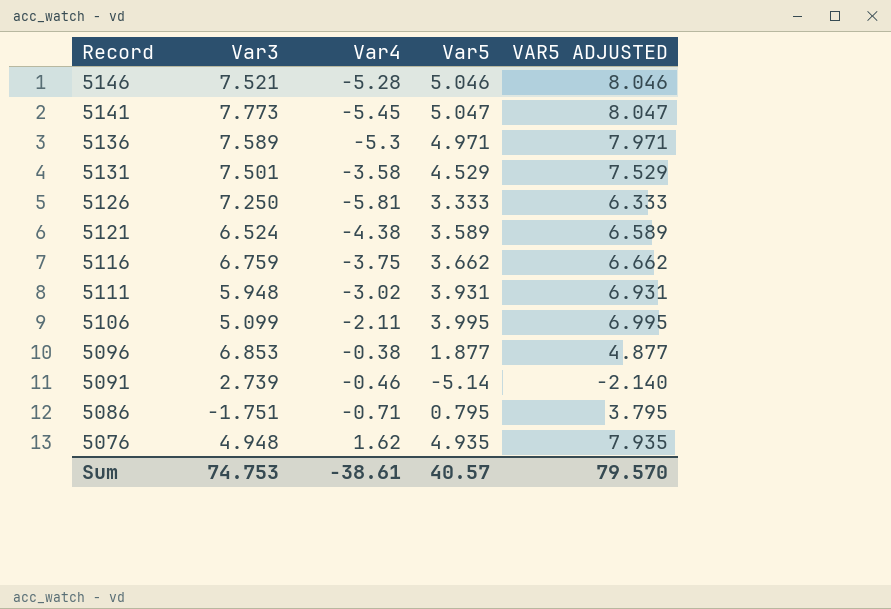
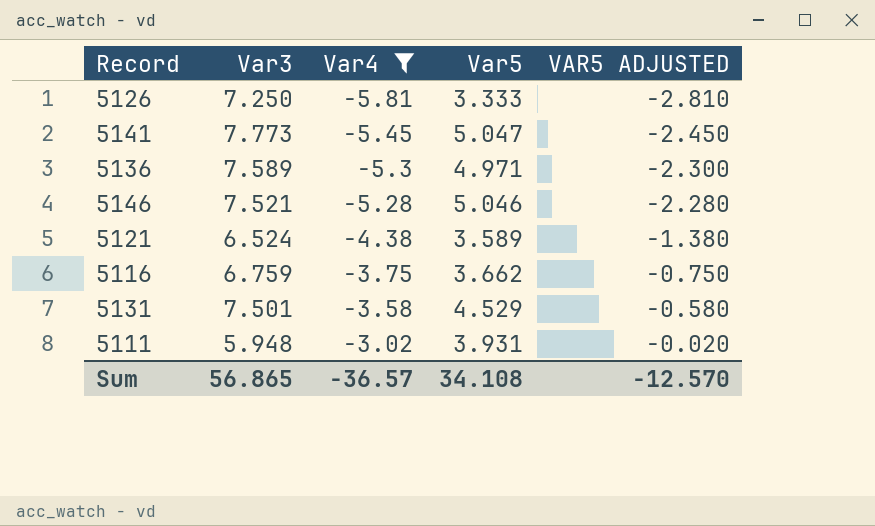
filter: none -> Var4 <= -3.02
row order: Record descending -> Var4 ascending
column VAR5 ADJUSTED | formula: [Var5] + 3 -> [Var4] + 3
Sum | Var3: 74.753 -> 56.865
Sum | Var4: -38.61 -> -36.57
Sum | Var5: 40.57 -> 34.108
Sum | VAR5 ADJUSTED: 79.570 -> -12.570

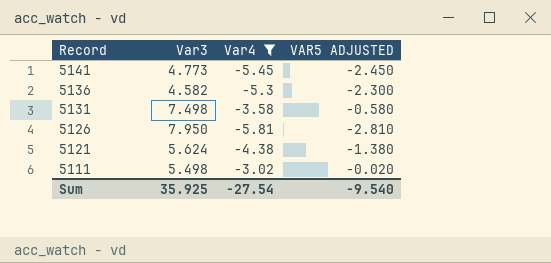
row order: Var4 ascending -> Record descending
column Var5 | position: 4 -> none
row 5146: 7.521 | -5.28 | 5.046 | -2.280 -> none
row 5116: 6.759 | -3.75 | 3.662 | -0.750 -> none
5141 | Var3: 7.773 -> 4.773
5136 | Var3: 7.589 -> 4.582
5131 | Var3: 7.501 -> 7.498
5126 | Var3: 7.250 -> 7.950
5121 | Var3: 6.524 -> 5.624
5111 | Var3: 5.948 -> 5.498
Sum | Var3: 56.865 -> 35.925
Sum | Var4: -36.57 -> -27.54
Sum | VAR5 ADJUSTED: -12.570 -> -9.540

